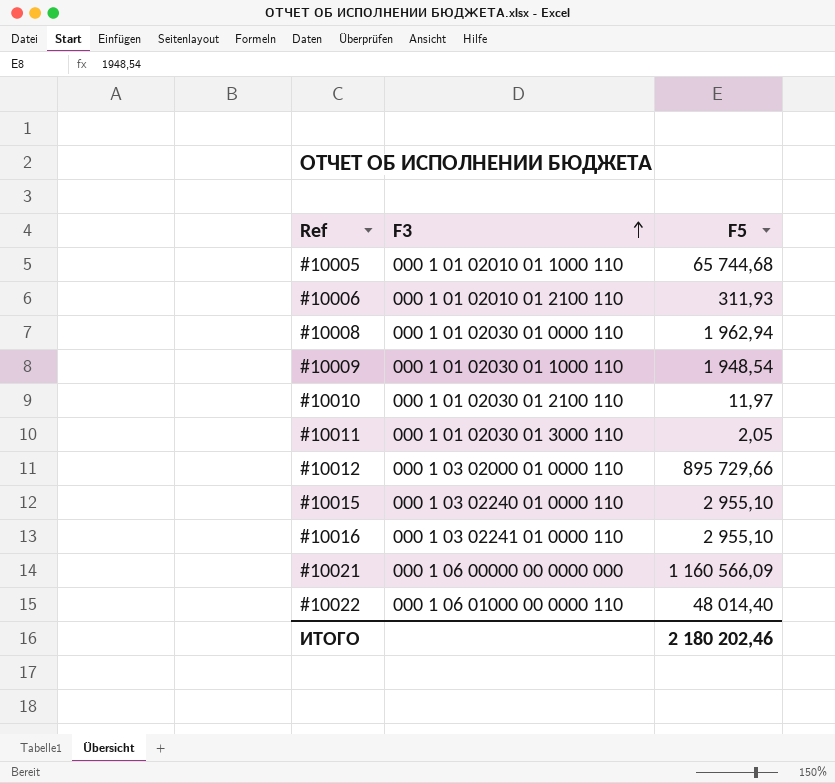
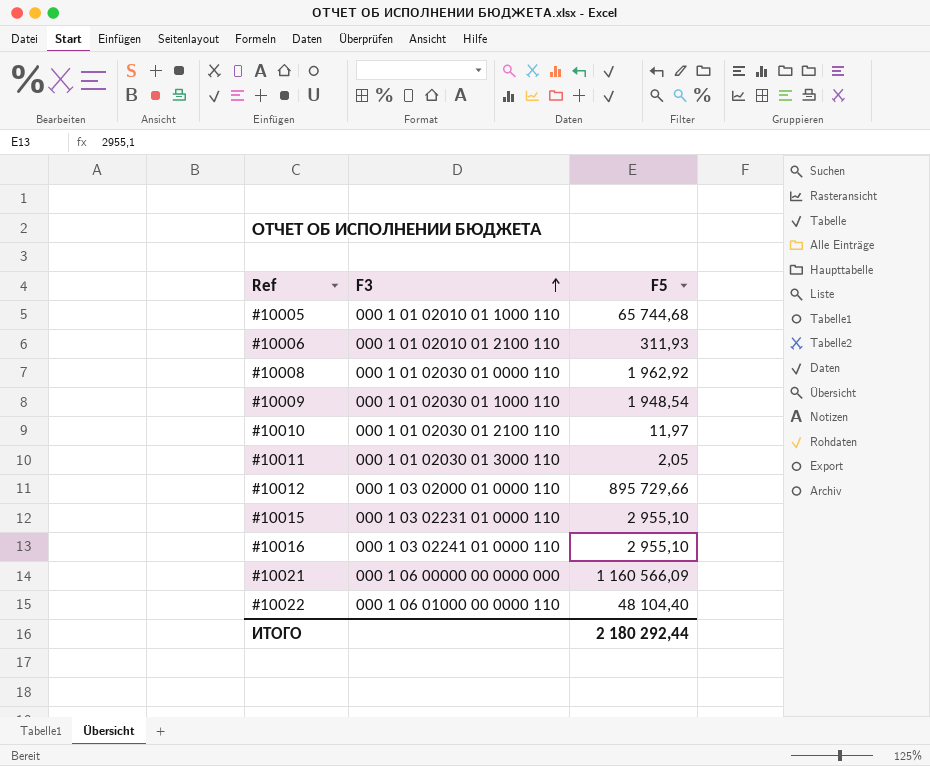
#10008 | F5: 1 962,94 -> 1 962,92
#10015 | F3: 000 1 03 02240 01 0000 110 -> 000 1 03 02231 01 0000 110
#10022 | F5: 48 014,40 -> 48 104,40
ИТОГО | F5: 2 180 202,46 -> 2 180 292,44

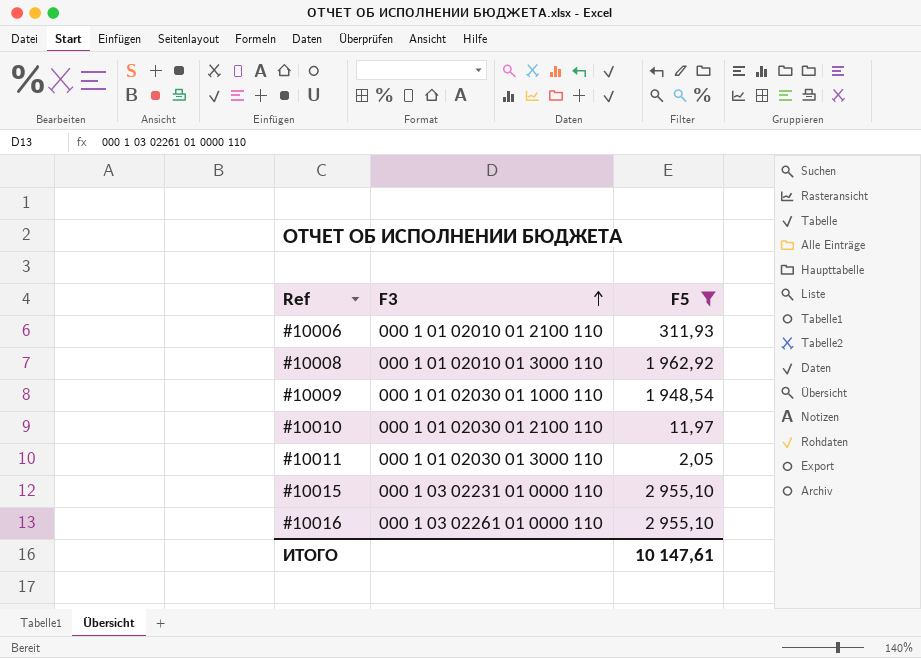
filter: none -> F5 <= 2 955,10
#10008 | F3: 000 1 01 02030 01 0000 110 -> 000 1 01 02010 01 3000 110
#10016 | F3: 000 1 03 02241 01 0000 110 -> 000 1 03 02261 01 0000 110
ИТОГО | F5: 2 180 292,44 -> 10 147,61

